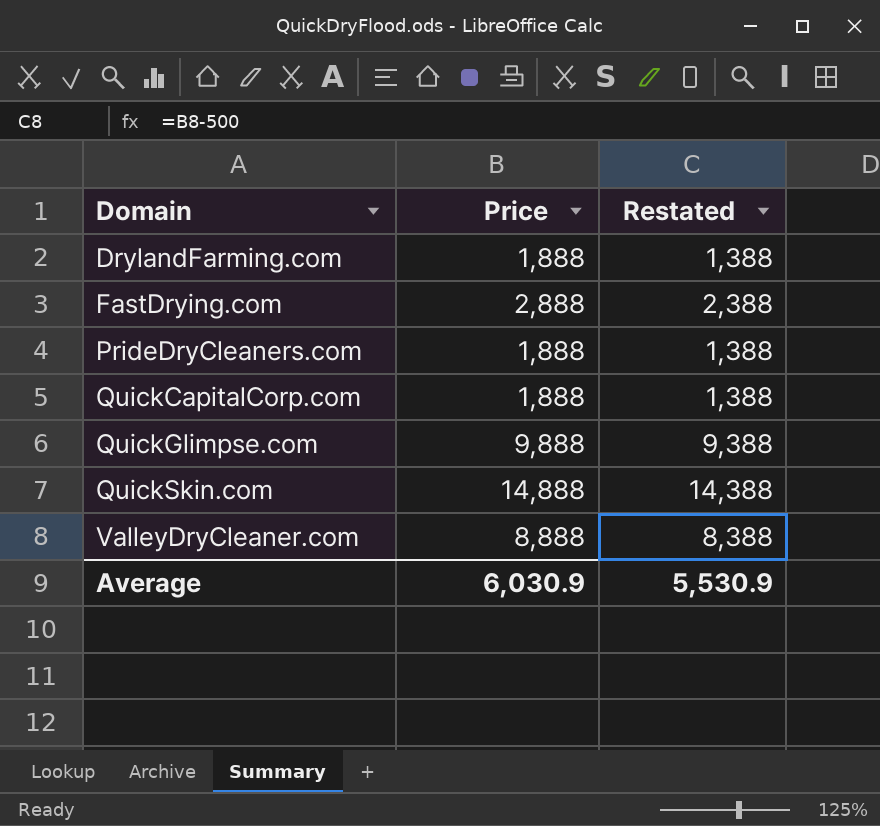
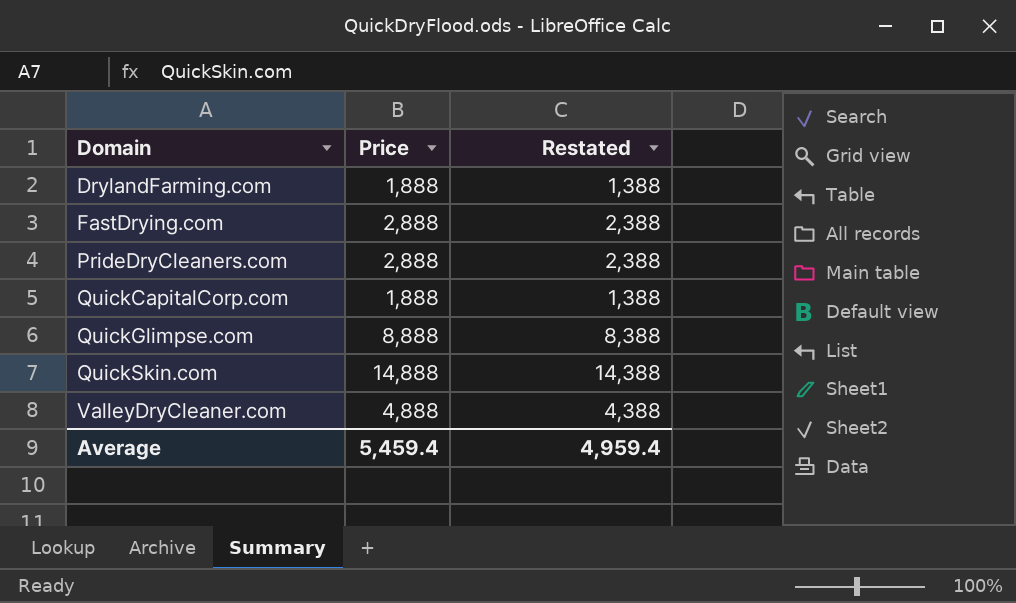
PrideDryCleaners.com | Price: 1,888 -> 2,888
PrideDryCleaners.com | Restated: 1,388 -> 2,388
QuickGlimpse.com | Price: 9,888 -> 8,888
QuickGlimpse.com | Restated: 9,388 -> 8,388
ValleyDryCleaner.com | Price: 8,888 -> 4,888
ValleyDryCleaner.com | Restated: 8,388 -> 4,388
Average | Price: 6,030.9 -> 5,459.4
Average | Restated: 5,530.9 -> 4,959.4

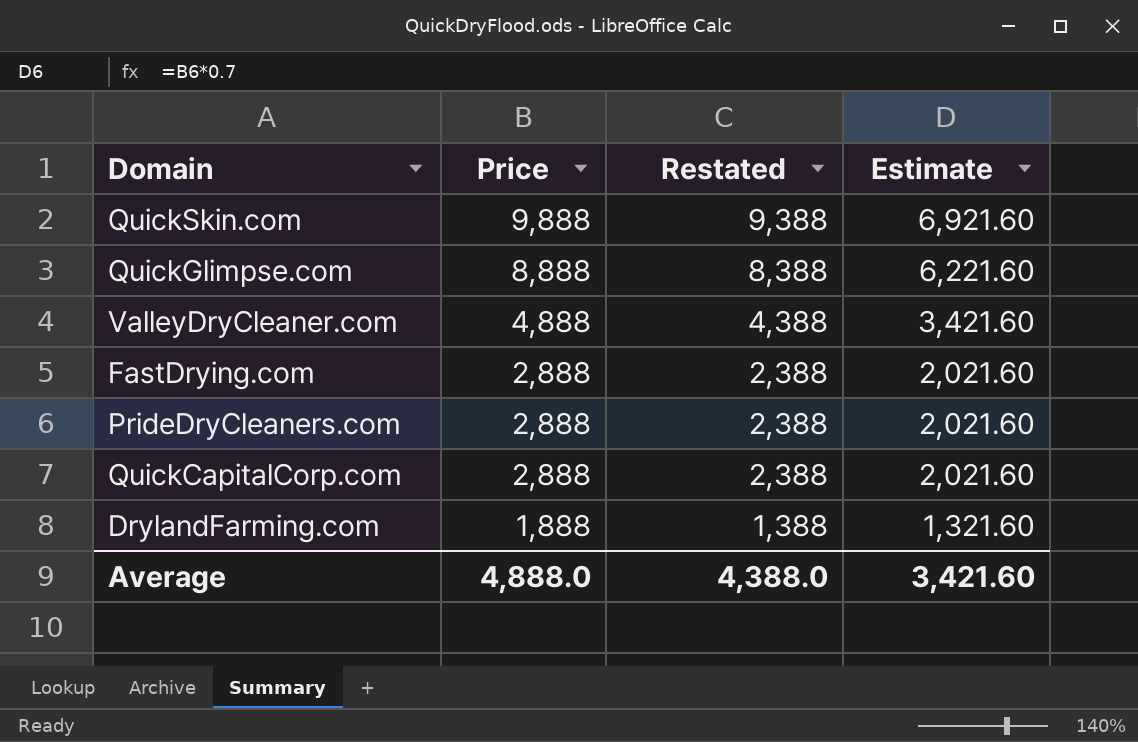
row order: Domain ascending -> Price descending
column Estimate | formula: none -> [Price] * 0.7
QuickSkin.com | Price: 14,888 -> 9,888
QuickSkin.com | Restated: 14,388 -> 9,388
QuickCapitalCorp.com | Price: 1,888 -> 2,888
QuickCapitalCorp.com | Restated: 1,388 -> 2,388
Average | Price: 5,459.4 -> 4,888.0
Average | Restated: 4,959.4 -> 4,388.0

